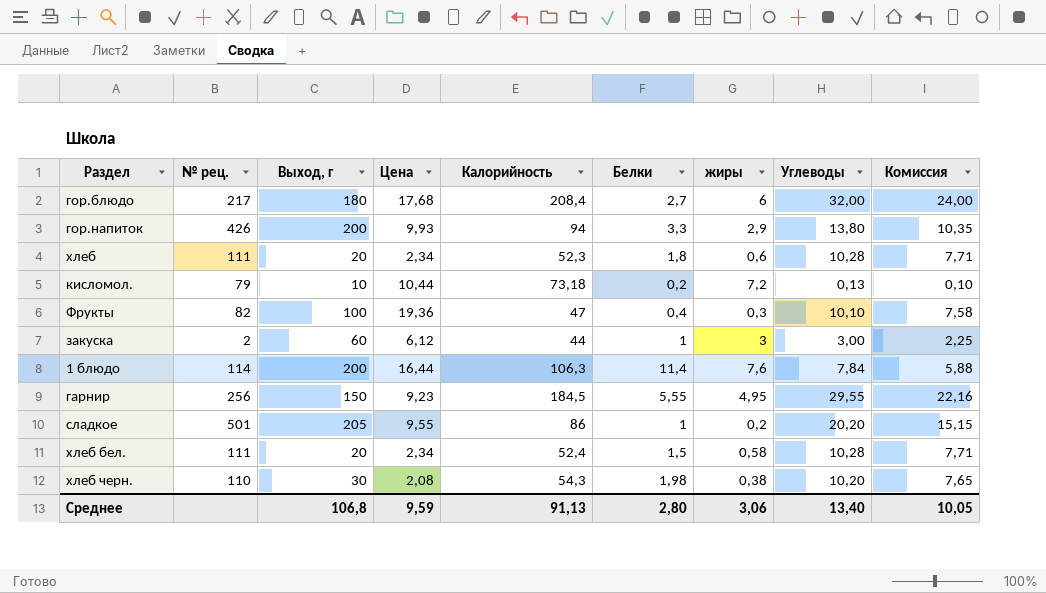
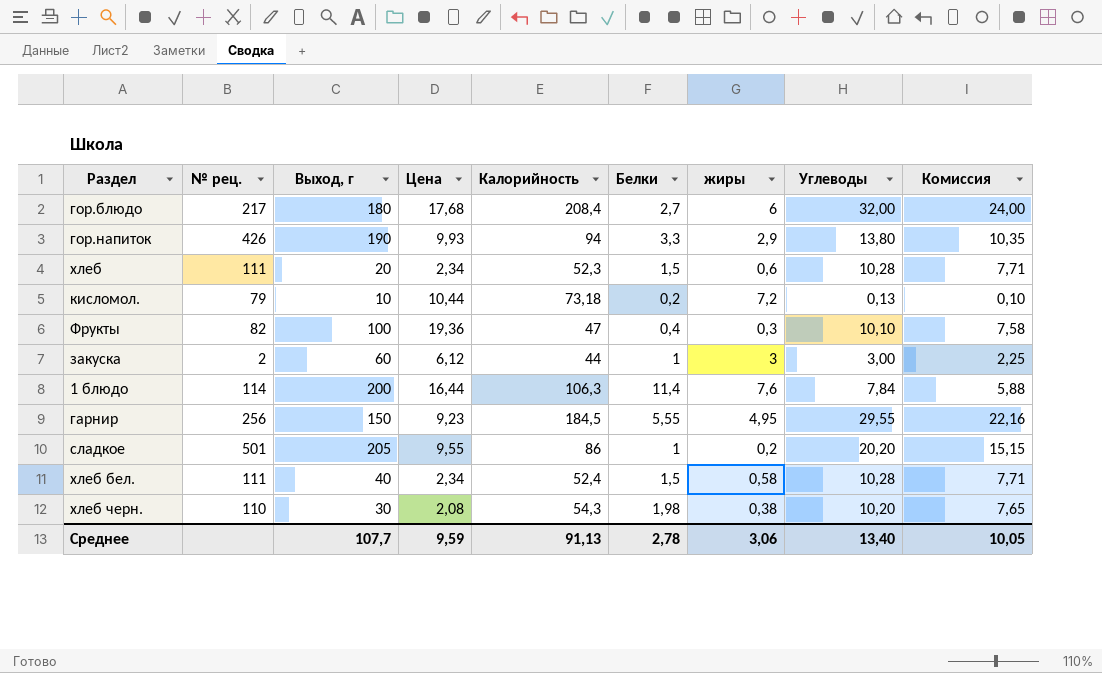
гор.напиток | Выход, г: 200 -> 190
хлеб | Белки: 1,8 -> 1,5
хлеб бел. | Выход, г: 20 -> 40
Среднее | Выход, г: 106,8 -> 107,7
Среднее | Белки: 2,80 -> 2,78

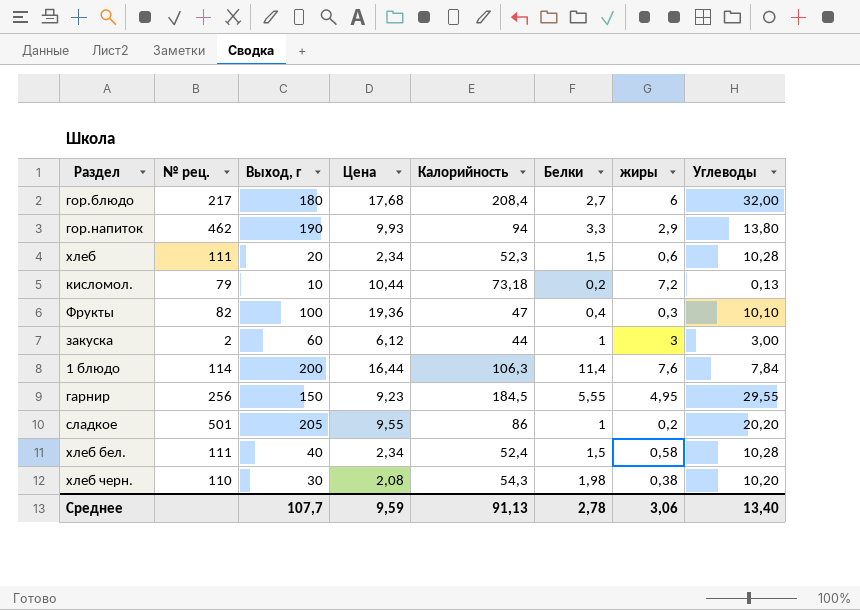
column Комиссия | formula: [Углеводы] * 0,75 -> none
гор.напиток | № рец.: 426 -> 462

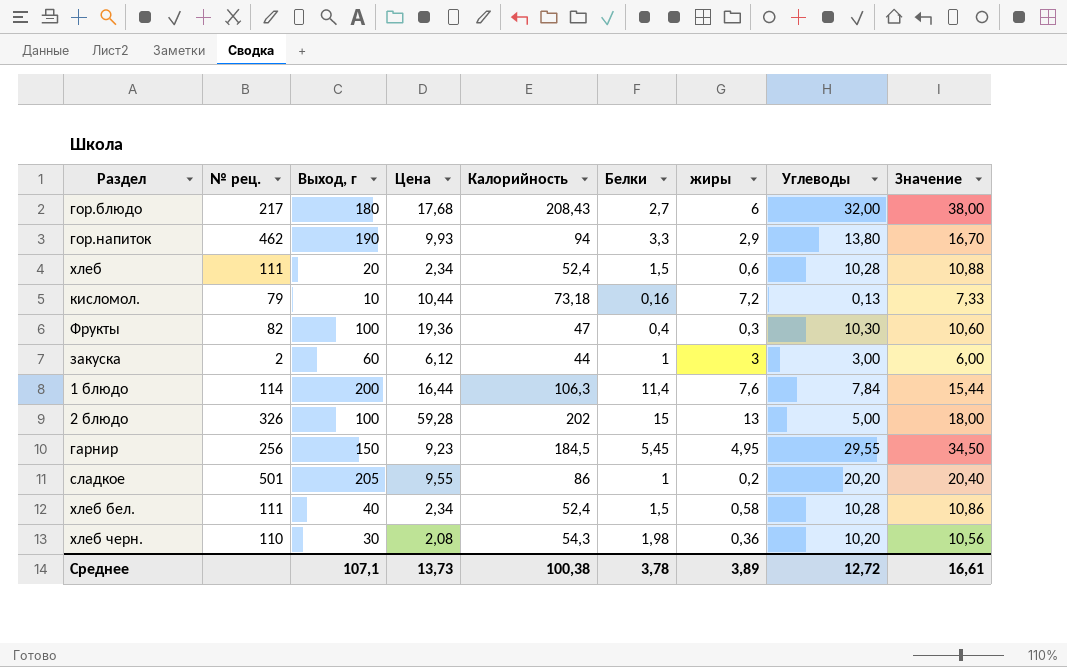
column Значение | formula: none -> [жиры] + [Углеводы]
гор.блюдо | Калорийность: 208,4 -> 208,43
хлеб | Калорийность: 52,3 -> 52,4
кисломол. | Белки: 0,2 -> 0,16
Фрукты | Углеводы: 10,10 -> 10,30
row 2 блюдо: none -> 326 | 100 | 59,28 | 202 | 15 | 13 | 5,00 | 18,00
гарнир | Белки: 5,55 -> 5,45
хлеб черн. | жиры: 0,38 -> 0,36
Среднее | Выход, г: 107,7 -> 107,1
Среднее | Цена: 9,59 -> 13,73
Среднее | Калорийность: 91,13 -> 100,38
Среднее | Белки: 2,78 -> 3,78
Среднее | жиры: 3,06 -> 3,89
Среднее | Углеводы: 13,40 -> 12,72

